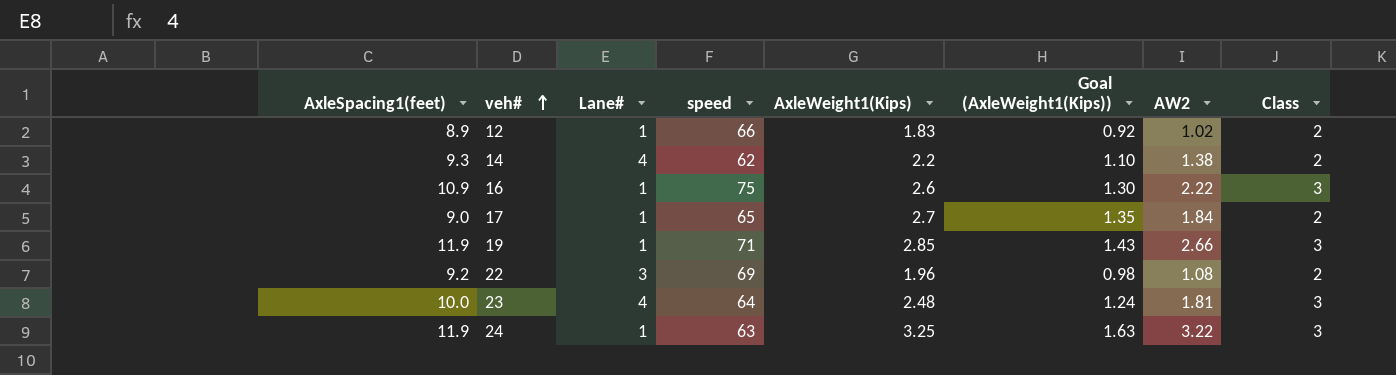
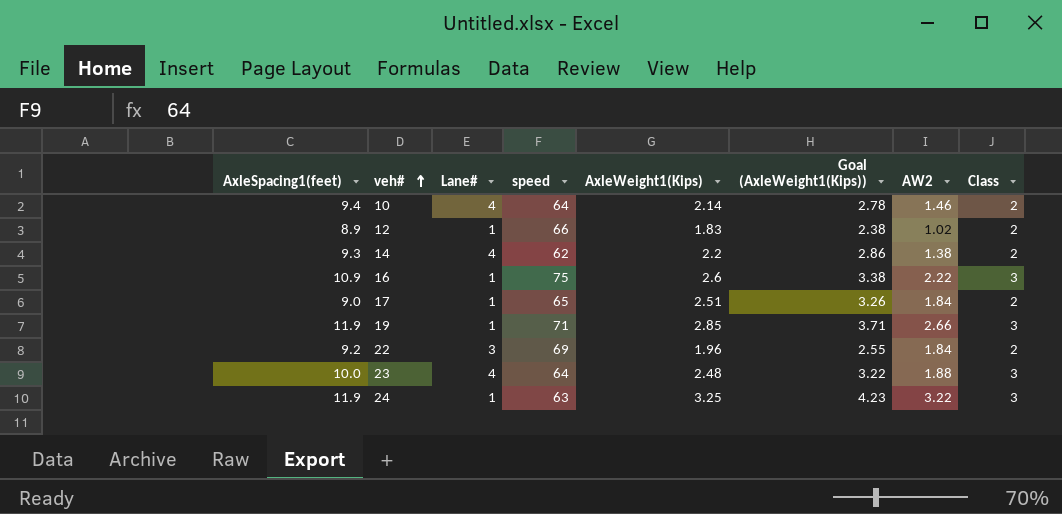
column Goal (AxleWeight1(Kips)) | formula: [AxleWeight1(Kips)] * 0.5 -> [AxleWeight1(Kips)] * 1.3
row 10: none -> 9.4 | 4 | 64 | 2.14 | 2.78 | 1.46 | 2
17 | AxleWeight1(Kips): 2.7 -> 2.51
22 | AW2: 1.08 -> 1.84
23 | AW2: 1.81 -> 1.88

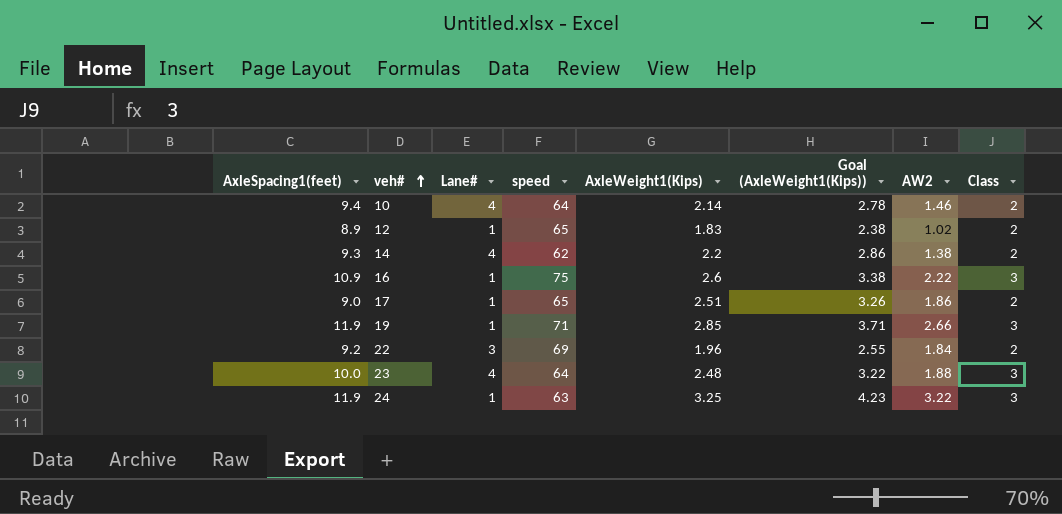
12 | speed: 66 -> 65
17 | AW2: 1.84 -> 1.86

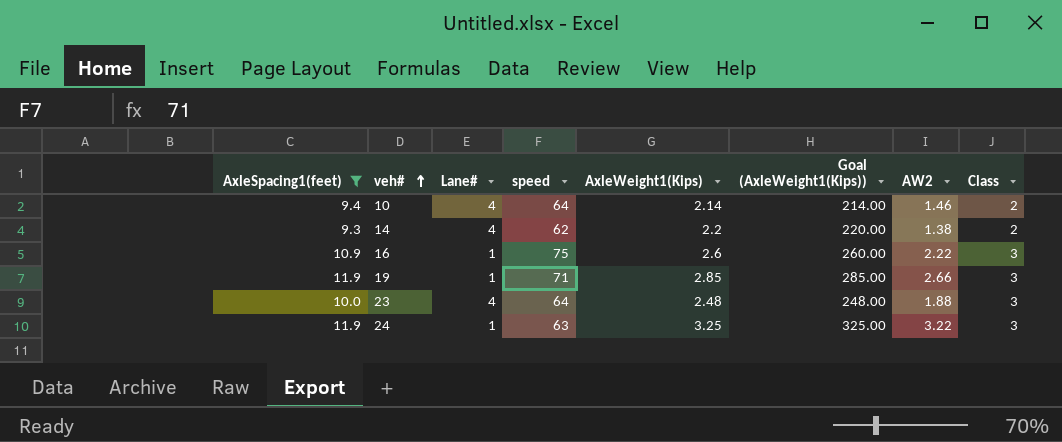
filter: none -> AxleSpacing1(feet) >= 9.3
column Goal (AxleWeight1(Kips)) | formula: [AxleWeight1(Kips)] * 1.3 -> [AxleWeight1(Kips)] * 100

